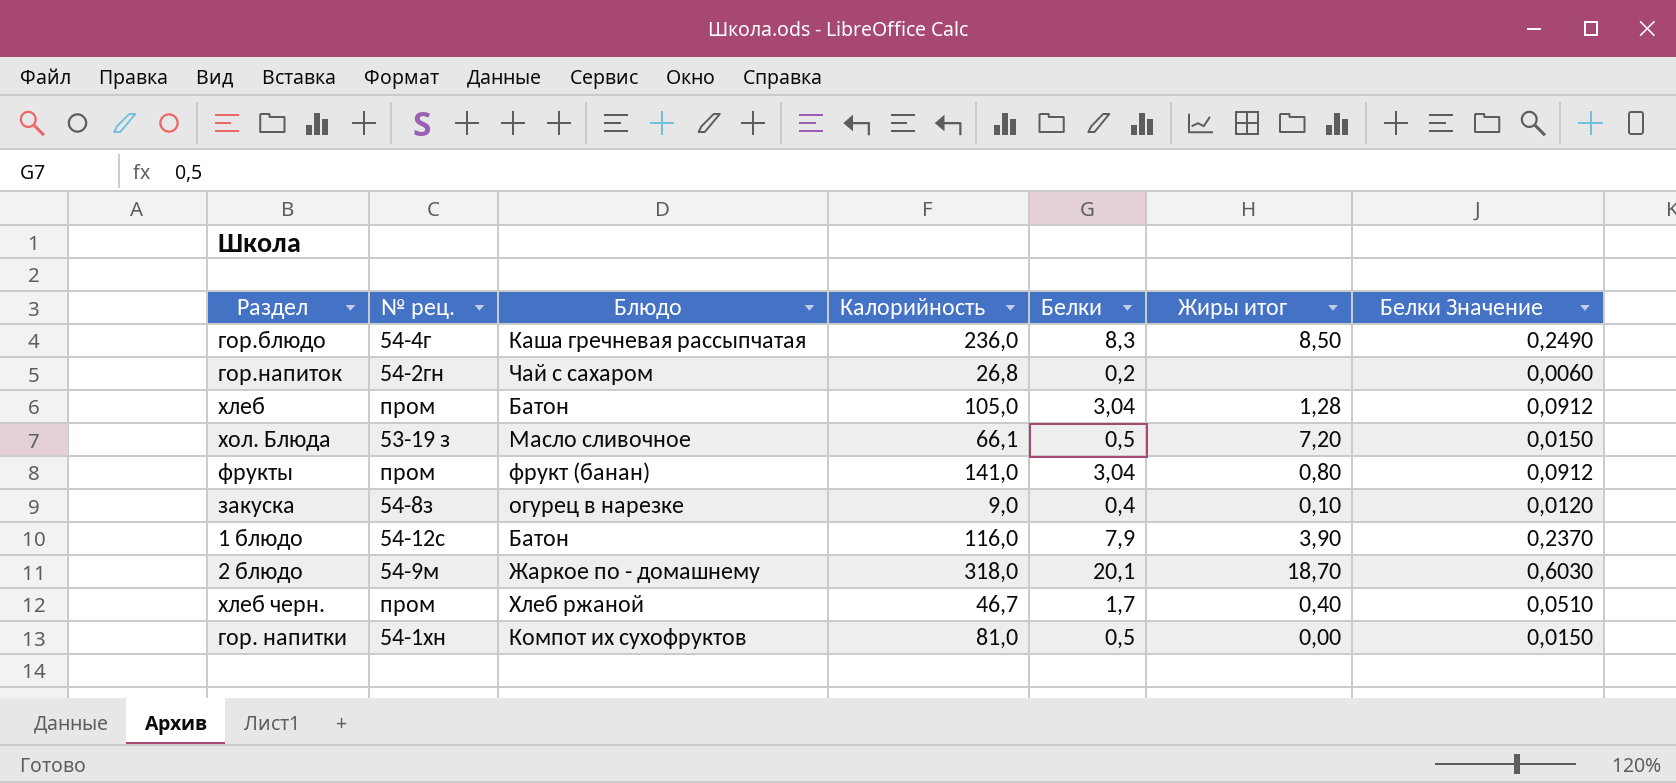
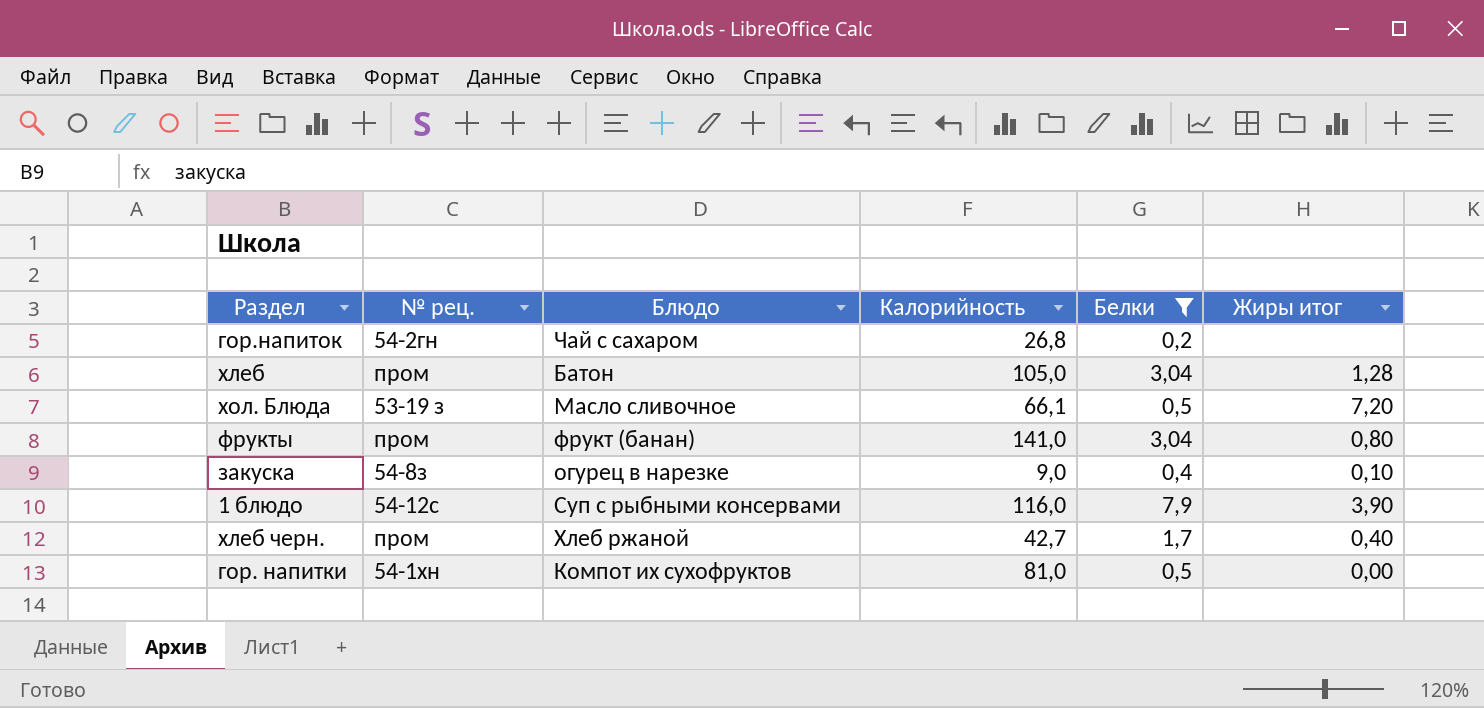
filter: none -> Белки <= 7,9
column Белки Значение | formula: [Белки] * 0,03 -> none
1 блюдо | Блюдо: Батон -> Суп с рыбными консервами
хлеб черн. | Калорийность: 46,7 -> 42,7

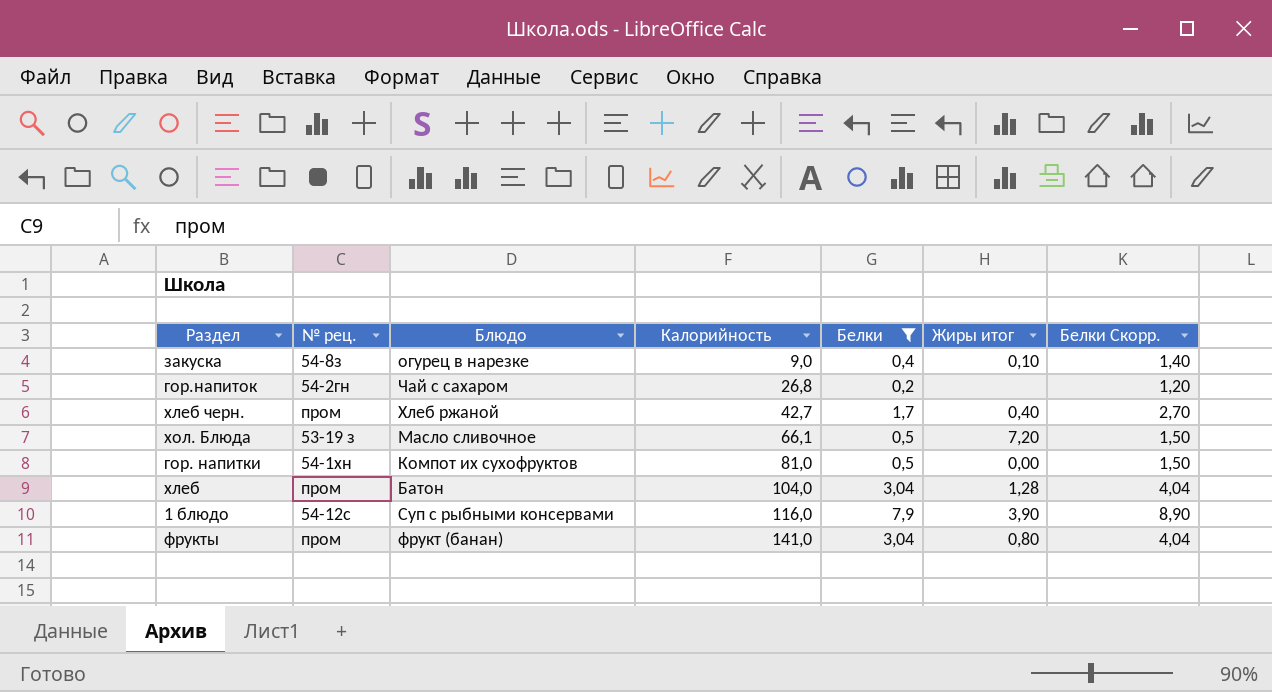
row order: none -> Калорийность ascending
column Белки Скорр. | formula: none -> [Белки] + 1
хлеб | Калорийность: 105,0 -> 104,0

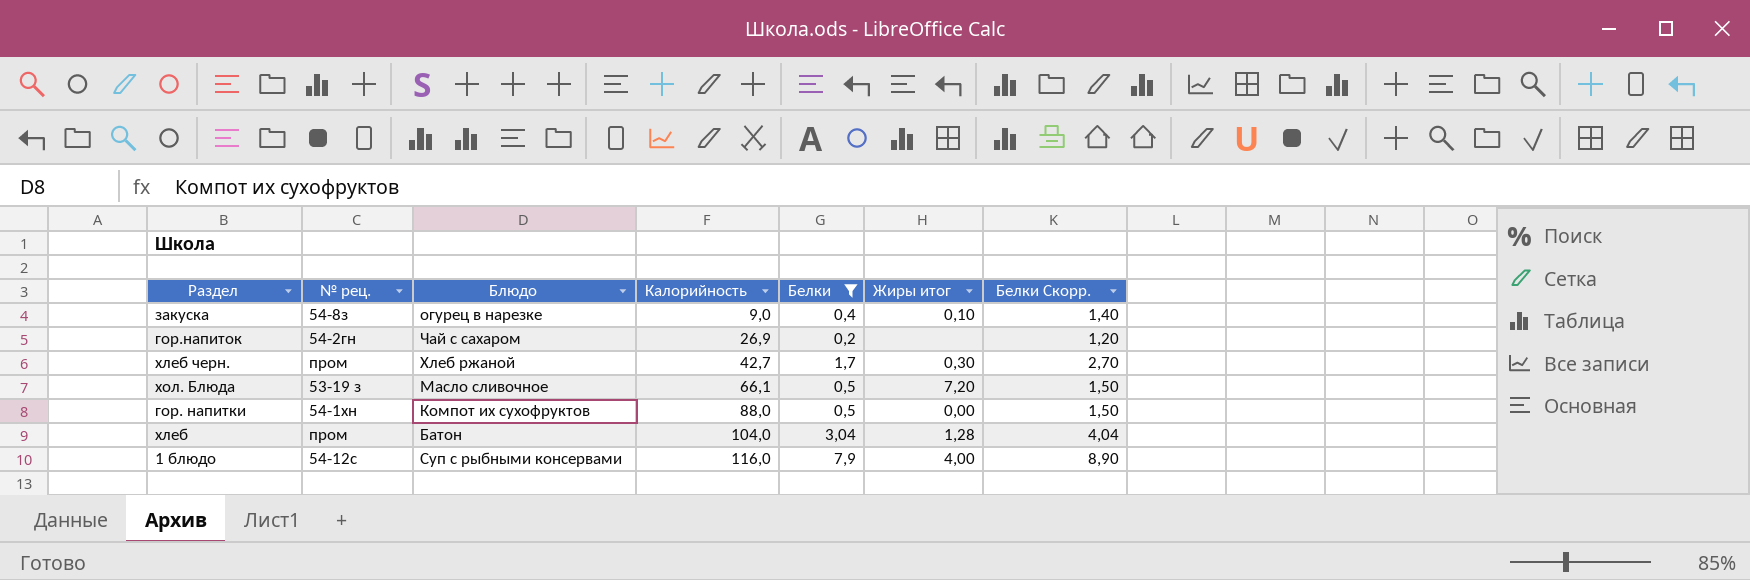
row фрукты: пром | фрукт (банан) | 141,0 | 3,04 | 0,80 | 4,04 -> none
гор.напиток | Калорийность: 26,8 -> 26,9
хлеб черн. | Жиры итог: 0,40 -> 0,30
гор. напитки | Калорийность: 81,0 -> 88,0
1 блюдо | Жиры итог: 3,90 -> 4,00

